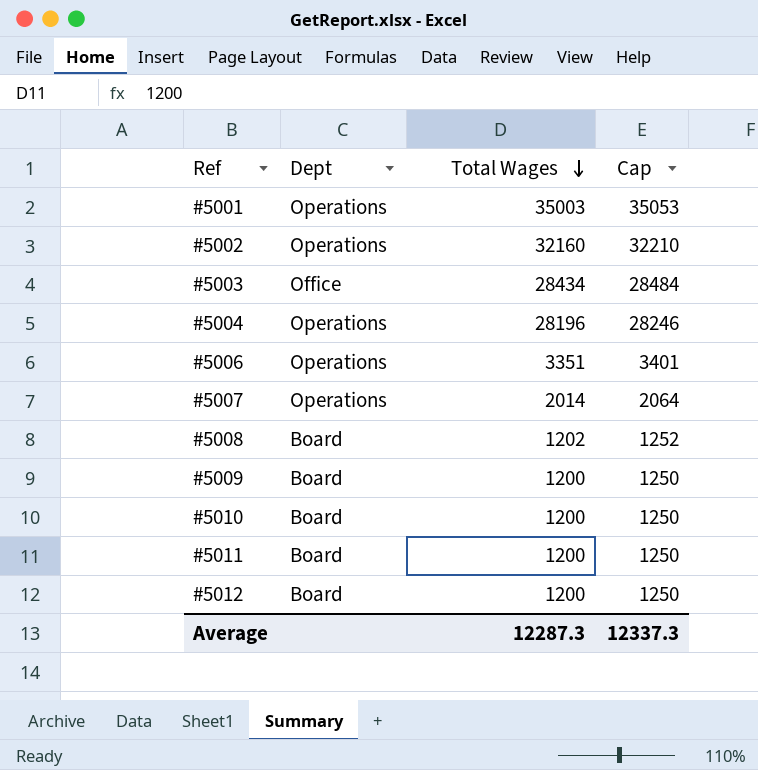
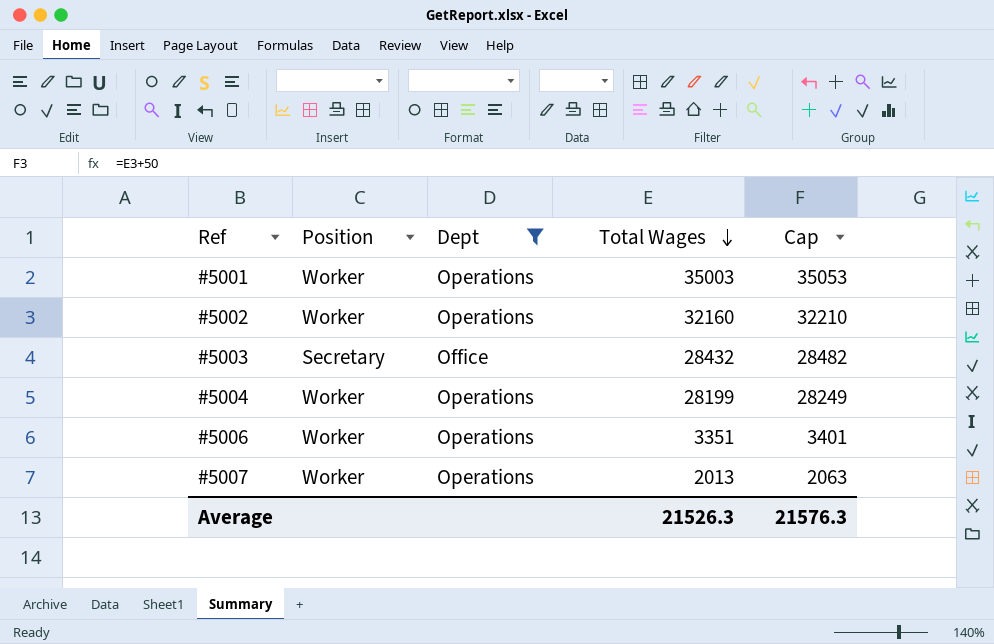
filter: none -> Dept != Board
column Position | position: none -> 2
#5003 | Total Wages: 28434 -> 28432
#5003 | Cap: 28484 -> 28482
#5004 | Total Wages: 28196 -> 28199
#5004 | Cap: 28246 -> 28249
#5007 | Total Wages: 2014 -> 2013
#5007 | Cap: 2064 -> 2063
Average | Total Wages: 12287.3 -> 21526.3
Average | Cap: 12337.3 -> 21576.3

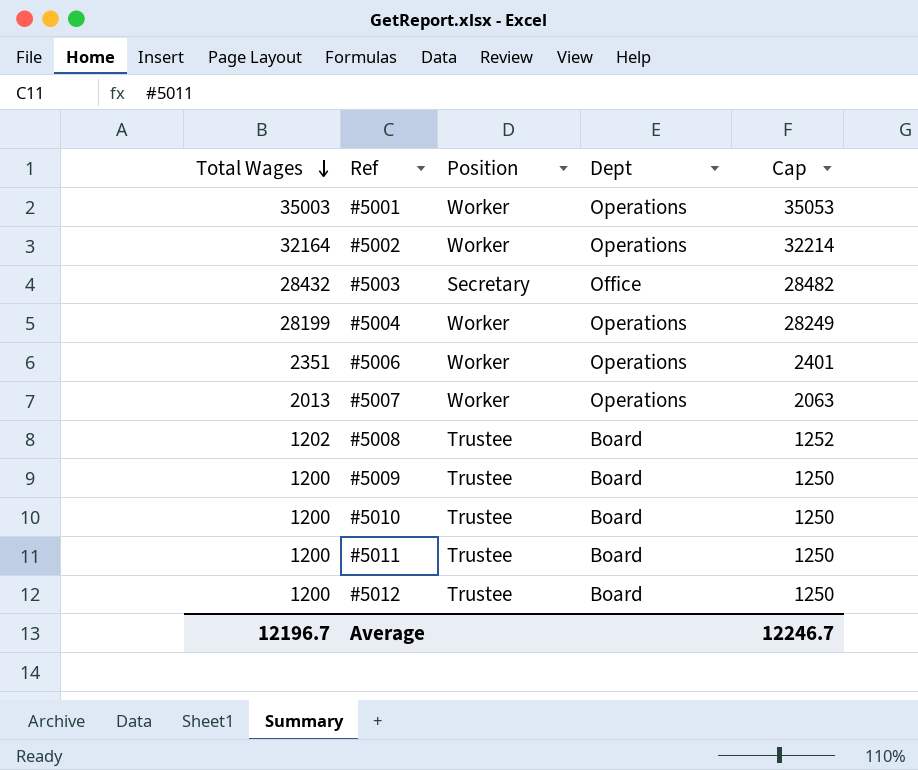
filter: Dept != Board -> none
column Total Wages | position: 4 -> 1
#5002 | Total Wages: 32160 -> 32164
#5002 | Cap: 32210 -> 32214
#5006 | Total Wages: 3351 -> 2351
#5006 | Cap: 3401 -> 2401
Average | Total Wages: 21526.3 -> 12196.7
Average | Cap: 21576.3 -> 12246.7

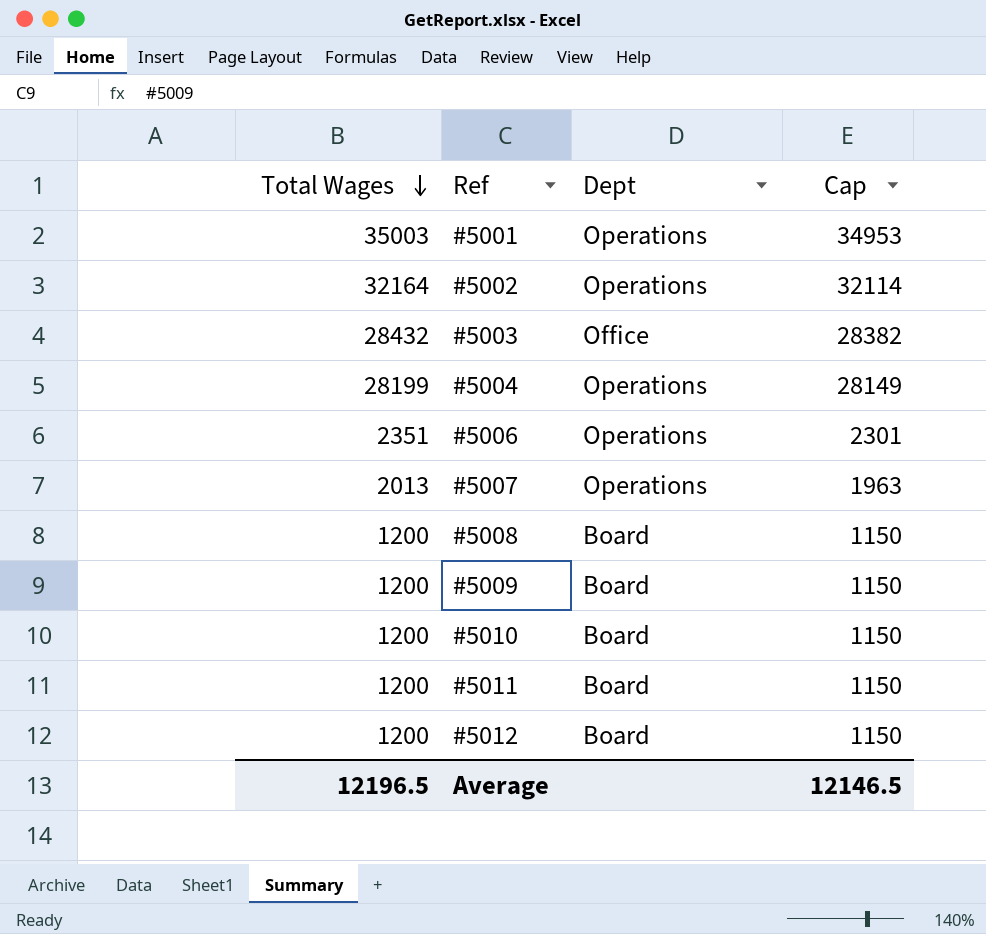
column Position | position: 3 -> none
column Cap | formula: [Total Wages] + 50 -> [Total Wages] - 50
#5008 | Total Wages: 1202 -> 1200
Average | Total Wages: 12196.7 -> 12196.5
Average | Cap: 12246.7 -> 12146.5

